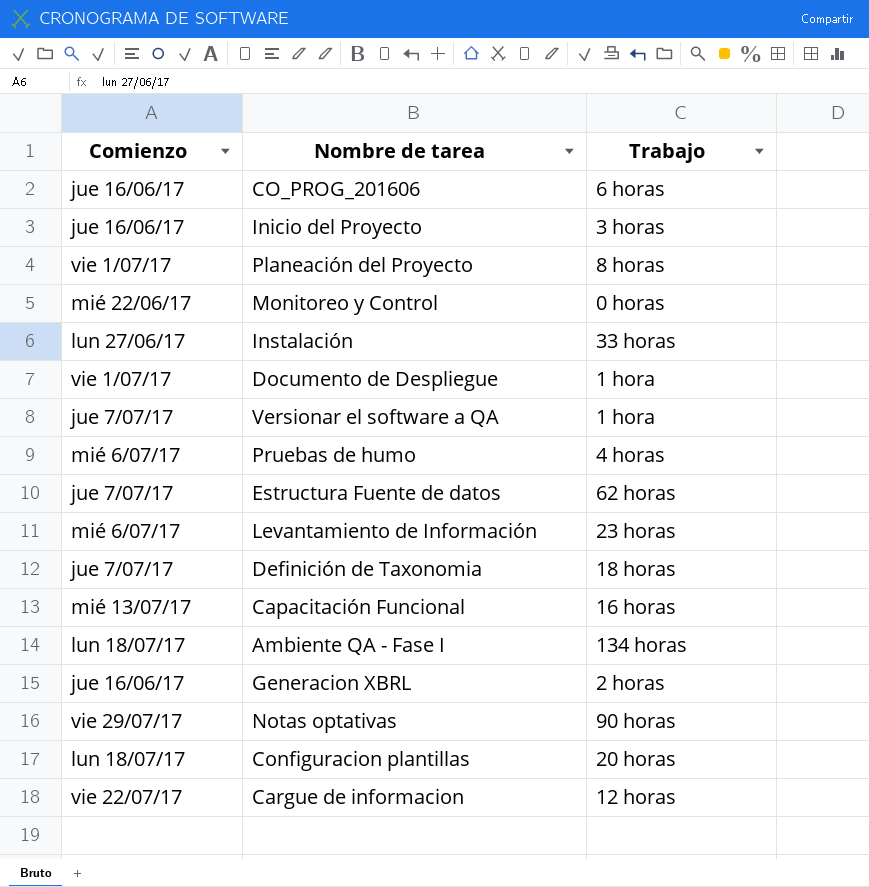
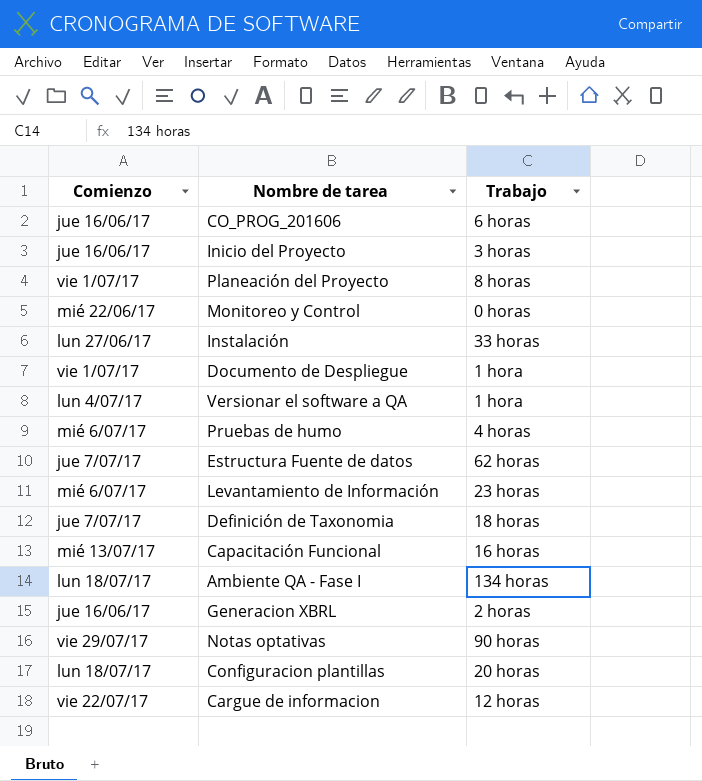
Versionar el software a QA | Comienzo: jue 7/07/17 -> lun 4/07/17

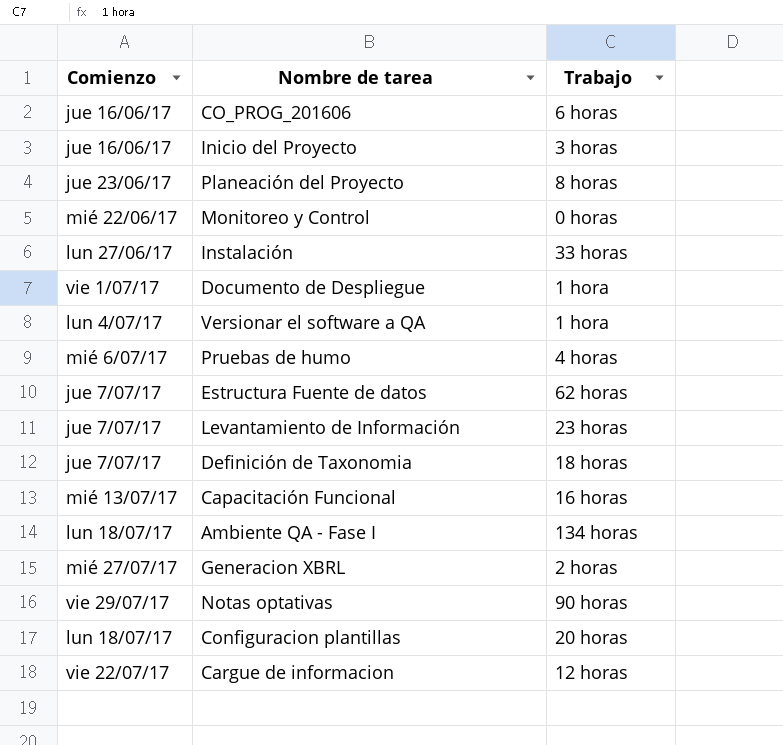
Planeación del Proyecto | Comienzo: vie 1/07/17 -> jue 23/06/17
Levantamiento de Información | Comienzo: mié 6/07/17 -> jue 7/07/17
Generacion XBRL | Comienzo: jue 16/06/17 -> mié 27/07/17

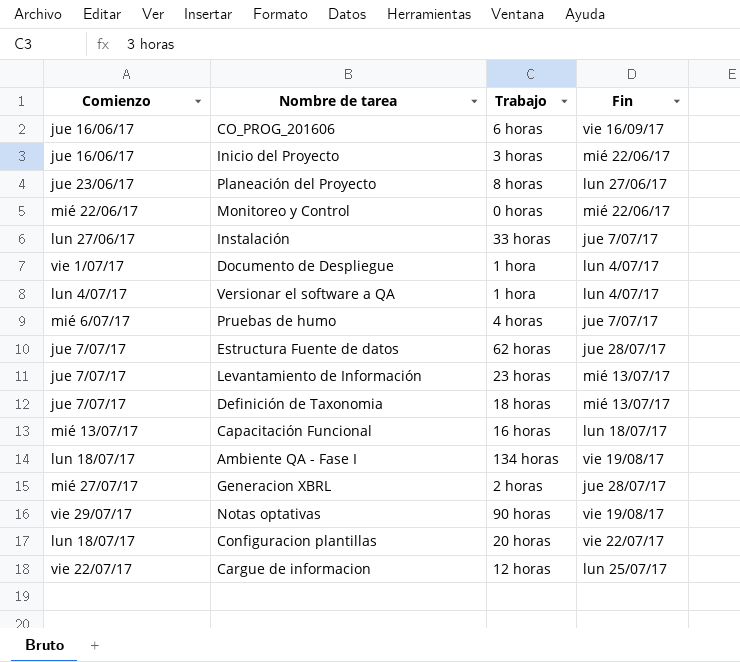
column Fin | position: none -> 4

